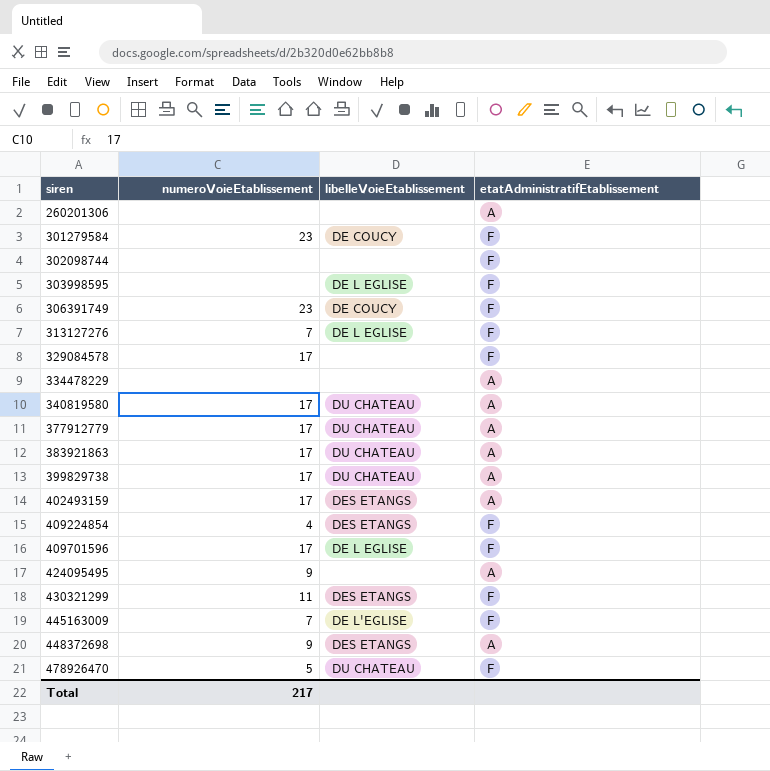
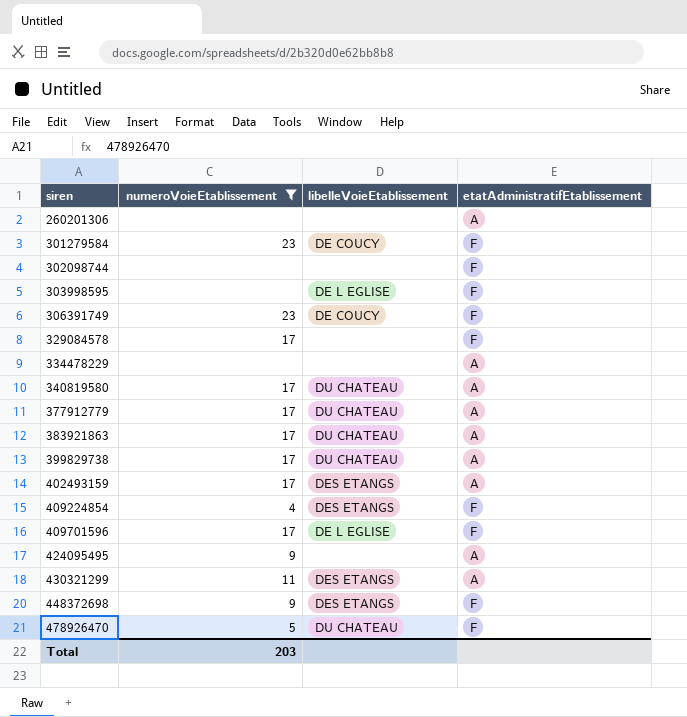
filter: none -> numeroVoieEtablissement != 7
430321299 | etatAdministratifEtablissement: F -> A
448372698 | etatAdministratifEtablissement: A -> F
Total | numeroVoieEtablissement: 217 -> 203

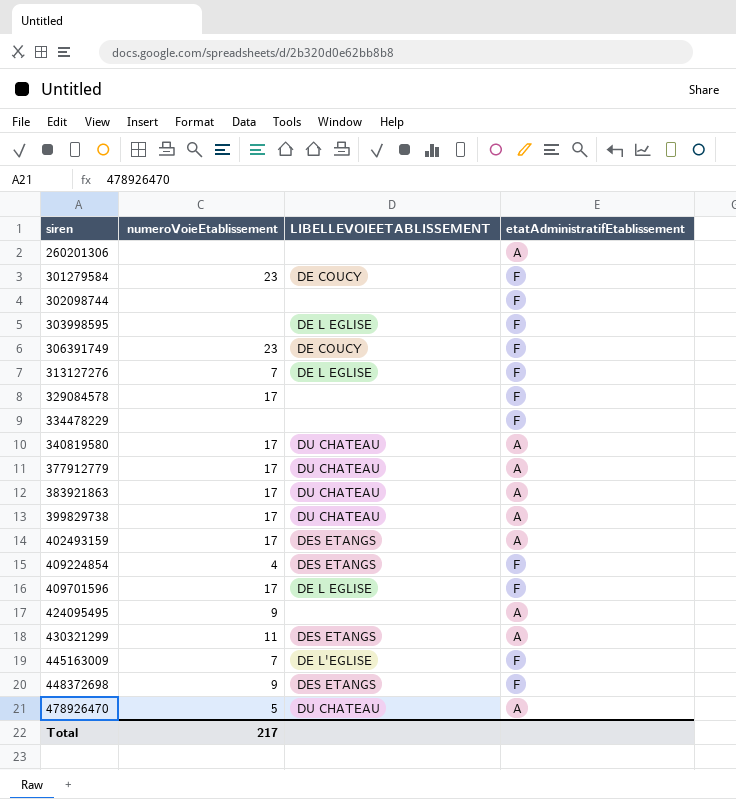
filter: numeroVoieEtablissement != 7 -> none
column name: libelleVoieEtablissement -> LIBELLEVOIEETABLISSEMENT
334478229 | etatAdministratifEtablissement: A -> F
478926470 | etatAdministratifEtablissement: F -> A
Total | numeroVoieEtablissement: 203 -> 217

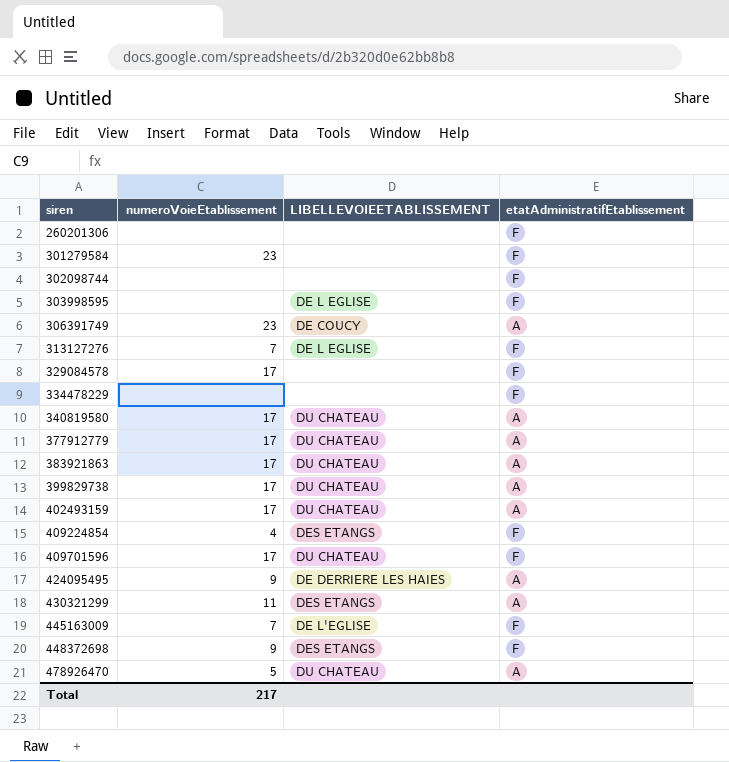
260201306 | etatAdministratifEtablissement: A -> F
301279584 | LIBELLEVOIEETABLISSEMENT: DE COUCY -> none
306391749 | etatAdministratifEtablissement: F -> A
402493159 | LIBELLEVOIEETABLISSEMENT: DES ETANGS -> DU CHATEAU
409701596 | LIBELLEVOIEETABLISSEMENT: DE L EGLISE -> DU CHATEAU
424095495 | LIBELLEVOIEETABLISSEMENT: none -> DE DERRIERE LES HAIES

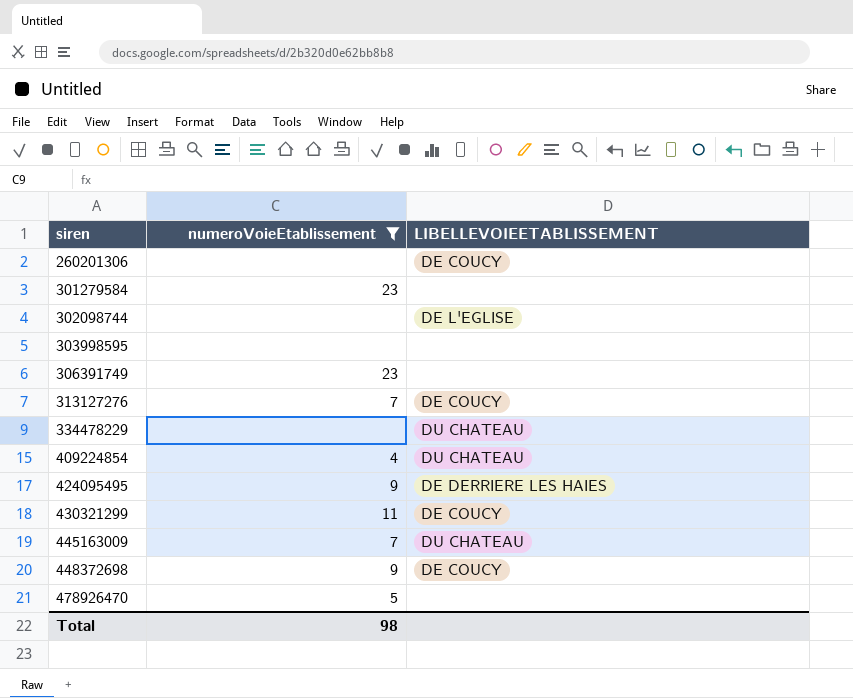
filter: none -> numeroVoieEtablissement != 17
column etatAdministratifEtablissement | position: 4 -> none
260201306 | LIBELLEVOIEETABLISSEMENT: none -> DE COUCY
302098744 | LIBELLEVOIEETABLISSEMENT: none -> DE L'EGLISE
303998595 | LIBELLEVOIEETABLISSEMENT: DE L EGLISE -> none
306391749 | LIBELLEVOIEETABLISSEMENT: DE COUCY -> none
313127276 | LIBELLEVOIEETABLISSEMENT: DE L EGLISE -> DE COUCY
334478229 | LIBELLEVOIEETABLISSEMENT: none -> DU CHATEAU
409224854 | LIBELLEVOIEETABLISSEMENT: DES ETANGS -> DU CHATEAU
430321299 | LIBELLEVOIEETABLISSEMENT: DES ETANGS -> DE COUCY
445163009 | LIBELLEVOIEETABLISSEMENT: DE L'EGLISE -> DU CHATEAU
448372698 | LIBELLEVOIEETABLISSEMENT: DES ETANGS -> DE COUCY
478926470 | LIBELLEVOIEETABLISSEMENT: DU CHATEAU -> none
Total | numeroVoieEtablissement: 217 -> 98

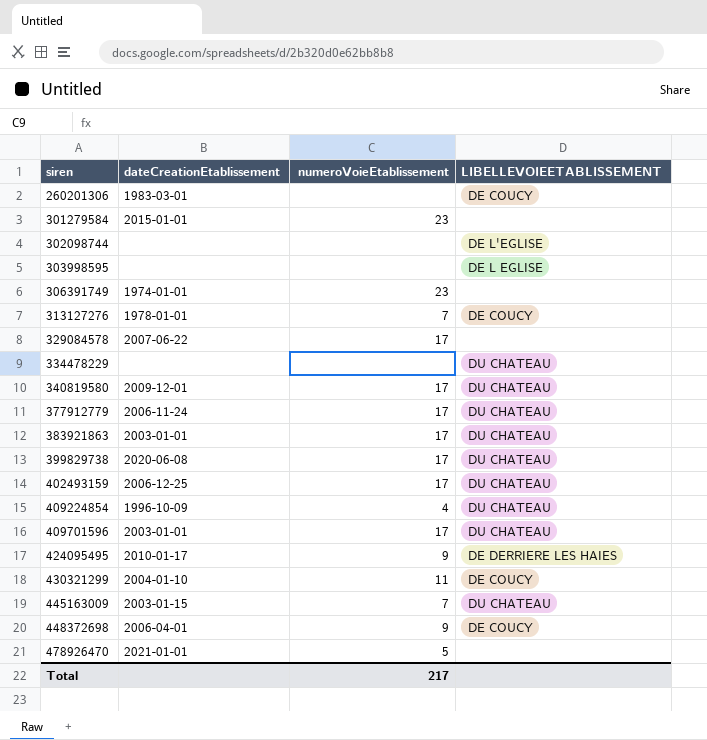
filter: numeroVoieEtablissement != 17 -> none
column dateCreationEtablissement | position: none -> 2
303998595 | LIBELLEVOIEETABLISSEMENT: none -> DE L EGLISE
Total | numeroVoieEtablissement: 98 -> 217

